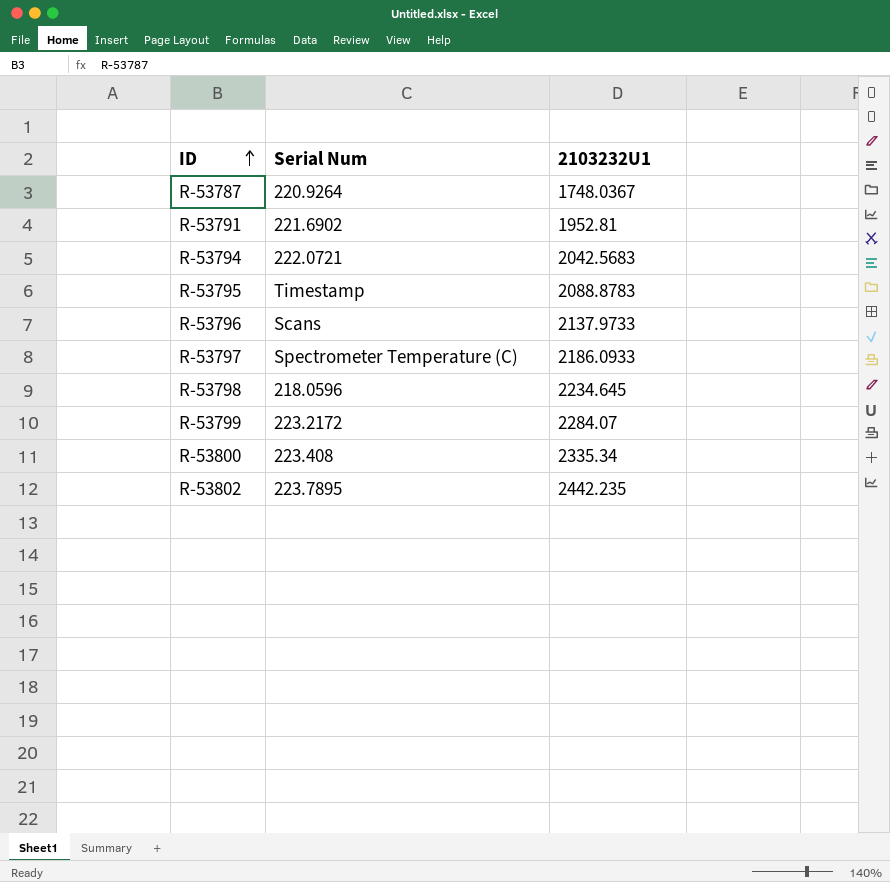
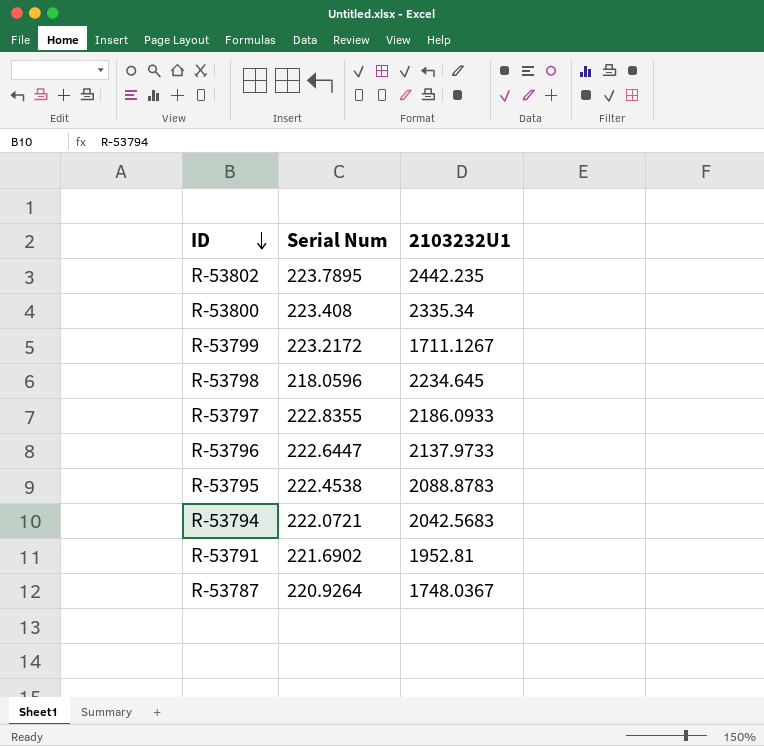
row order: ID ascending -> ID descending
R-53799 | 2103232U1: 2284.07 -> 1711.1267
R-53797 | Serial Num: Spectrometer Temperature (C) -> 222.8355
R-53796 | Serial Num: Scans -> 222.6447
R-53795 | Serial Num: Timestamp -> 222.4538

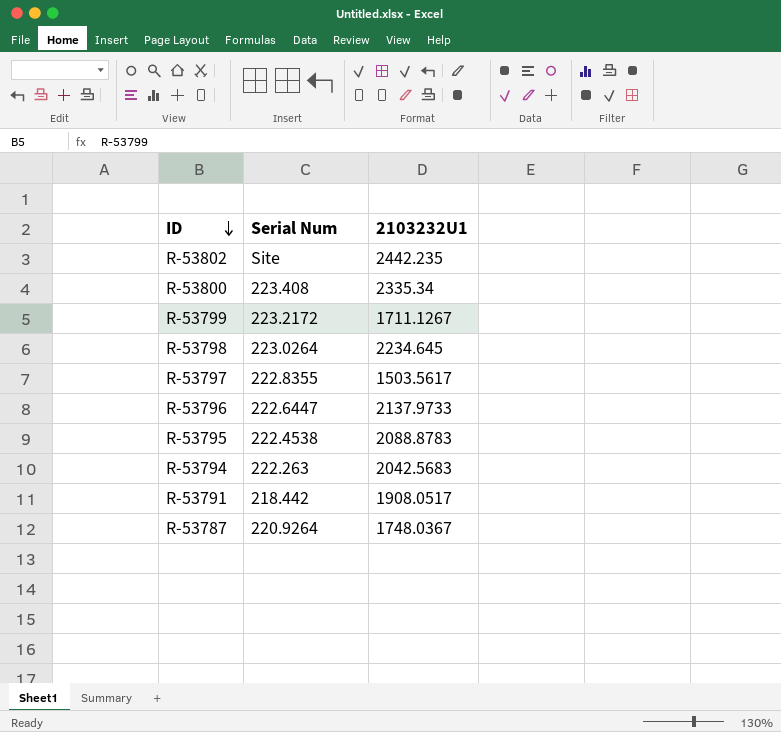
R-53802 | Serial Num: 223.7895 -> Site
R-53798 | Serial Num: 218.0596 -> 223.0264
R-53797 | 2103232U1: 2186.0933 -> 1503.5617
R-53794 | Serial Num: 222.0721 -> 222.263
R-53791 | Serial Num: 221.6902 -> 218.442
R-53791 | 2103232U1: 1952.81 -> 1908.0517

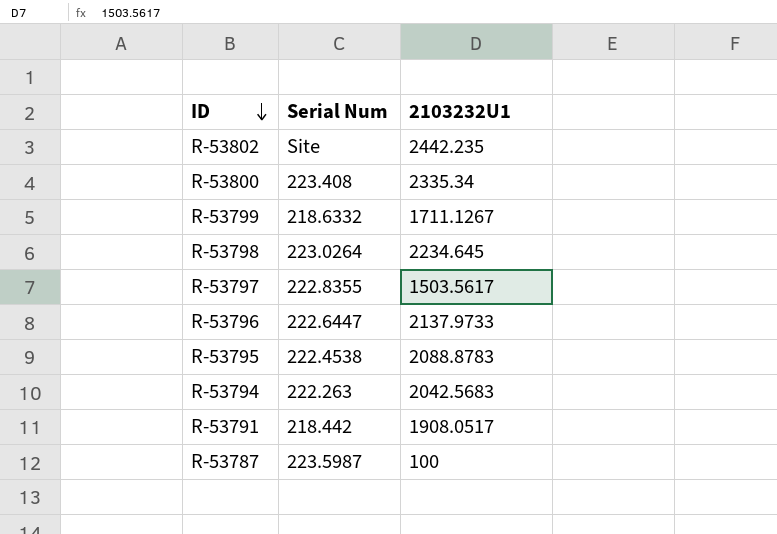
R-53799 | Serial Num: 223.2172 -> 218.6332
R-53787 | Serial Num: 220.9264 -> 223.5987
R-53787 | 2103232U1: 1748.0367 -> 100

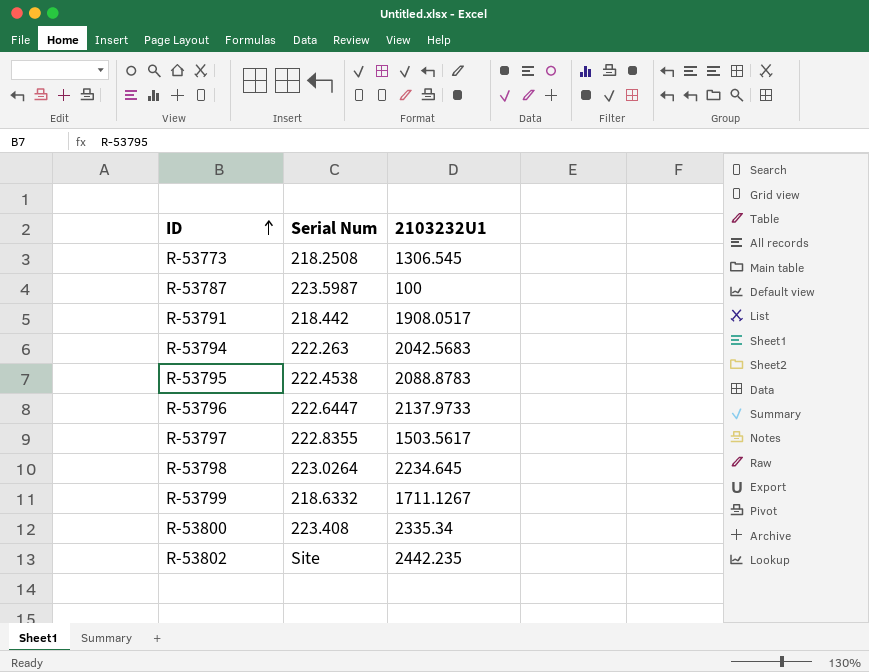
row order: ID descending -> ID ascending
row R-53773: none -> 218.2508 | 1306.545

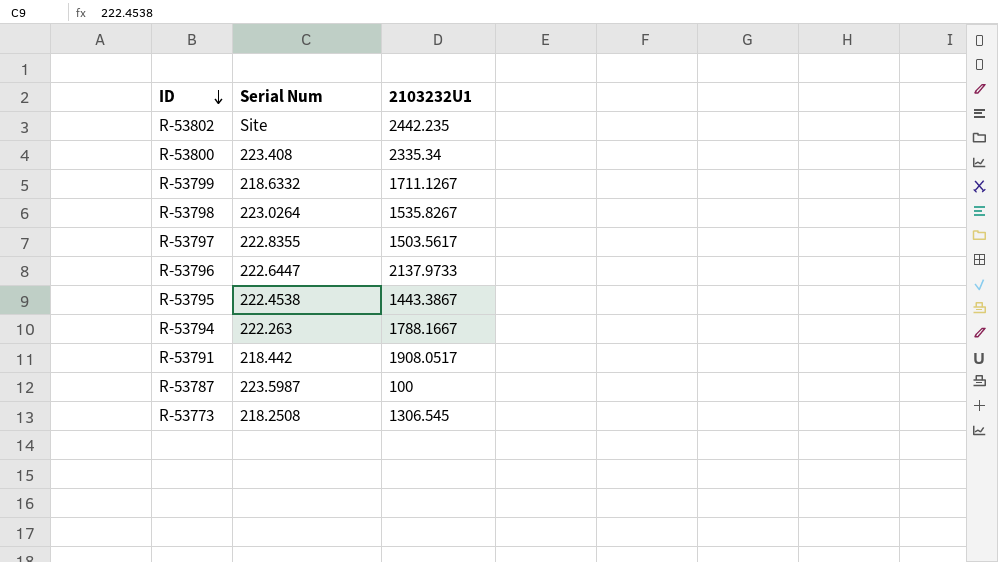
row order: ID ascending -> ID descending
R-53798 | 2103232U1: 2234.645 -> 1535.8267
R-53795 | 2103232U1: 2088.8783 -> 1443.3867
R-53794 | 2103232U1: 2042.5683 -> 1788.1667

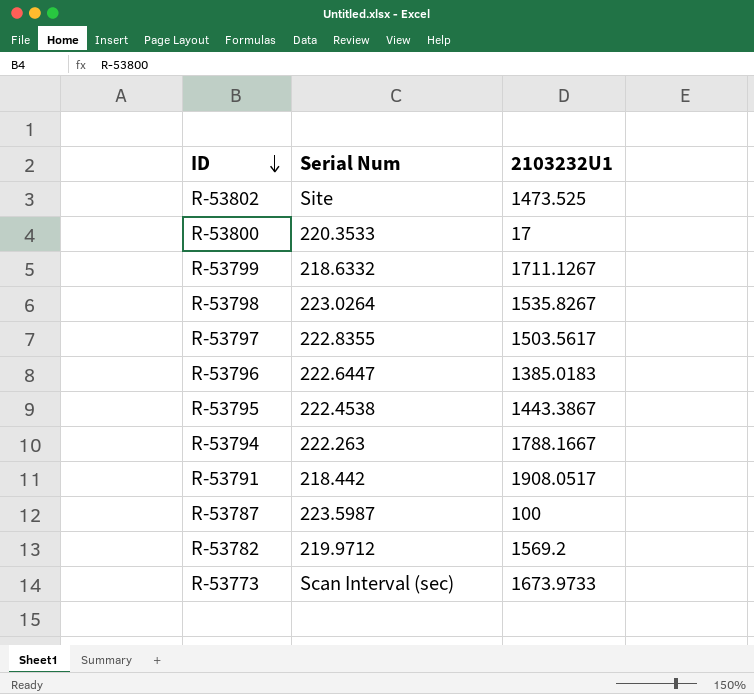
R-53802 | 2103232U1: 2442.235 -> 1473.525
R-53800 | Serial Num: 223.408 -> 220.3533
R-53800 | 2103232U1: 2335.34 -> 17
R-53796 | 2103232U1: 2137.9733 -> 1385.0183
row R-53782: none -> 219.9712 | 1569.2
R-53773 | Serial Num: 218.2508 -> Scan Interval (sec)
R-53773 | 2103232U1: 1306.545 -> 1673.9733

